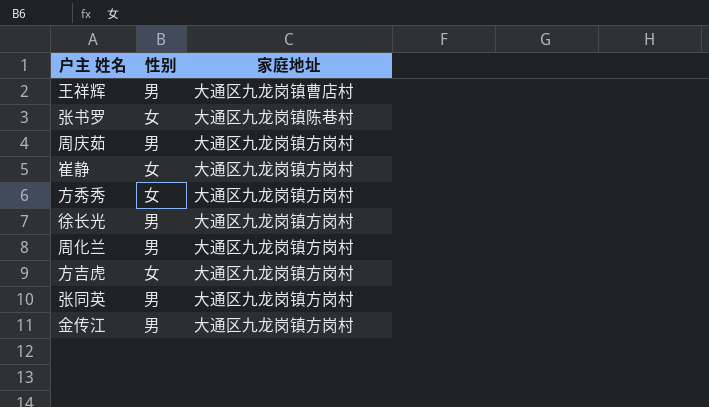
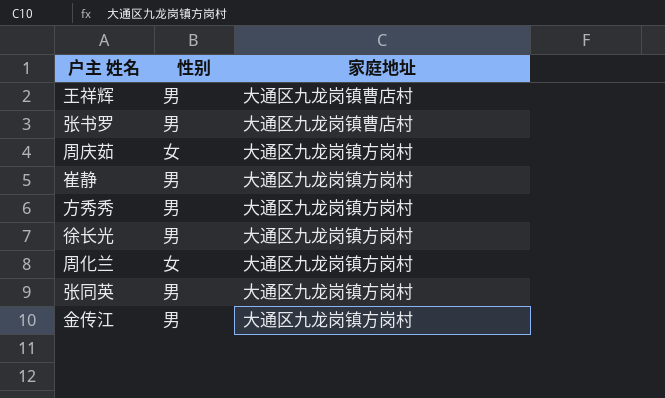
row 方吉虎: 女 | 大通区九龙岗镇方岗村 -> none
张书罗 | 性别: 女 -> 男
张书罗 | 家庭地址: 大通区九龙岗镇陈巷村 -> 大通区九龙岗镇曹店村
周庆茹 | 性别: 男 -> 女
崔静 | 性别: 女 -> 男
方秀秀 | 性别: 女 -> 男
周化兰 | 性别: 男 -> 女

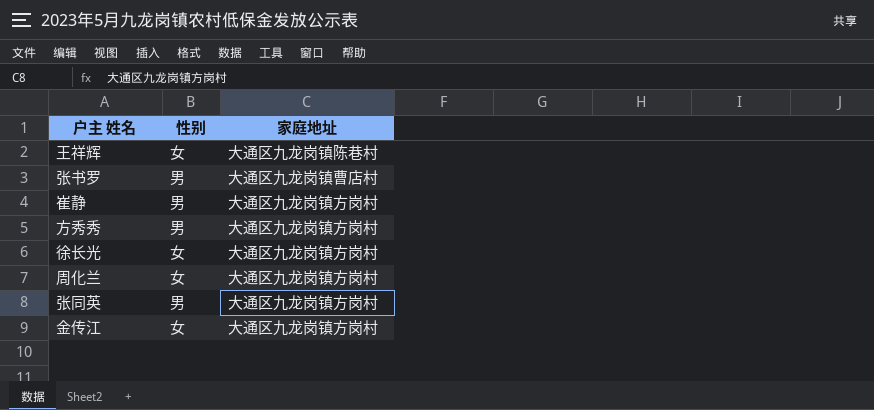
row 周庆茹: 女 | 大通区九龙岗镇方岗村 -> none
王祥辉 | 性别: 男 -> 女
王祥辉 | 家庭地址: 大通区九龙岗镇曹店村 -> 大通区九龙岗镇陈巷村
徐长光 | 性别: 男 -> 女
金传江 | 性别: 男 -> 女

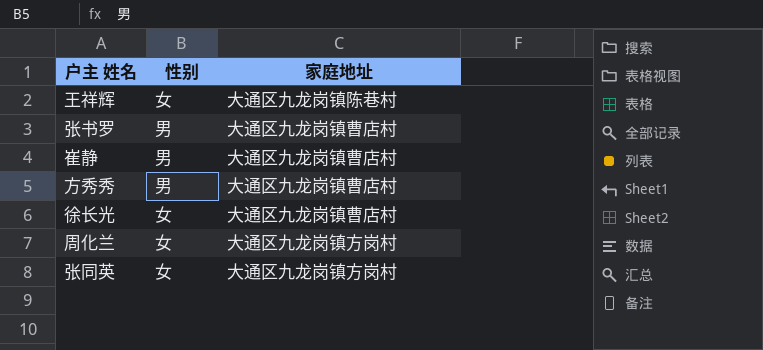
row 金传江: 女 | 大通区九龙岗镇方岗村 -> none
崔静 | 家庭地址: 大通区九龙岗镇方岗村 -> 大通区九龙岗镇曹店村
方秀秀 | 家庭地址: 大通区九龙岗镇方岗村 -> 大通区九龙岗镇曹店村
徐长光 | 家庭地址: 大通区九龙岗镇方岗村 -> 大通区九龙岗镇曹店村
张同英 | 性别: 男 -> 女

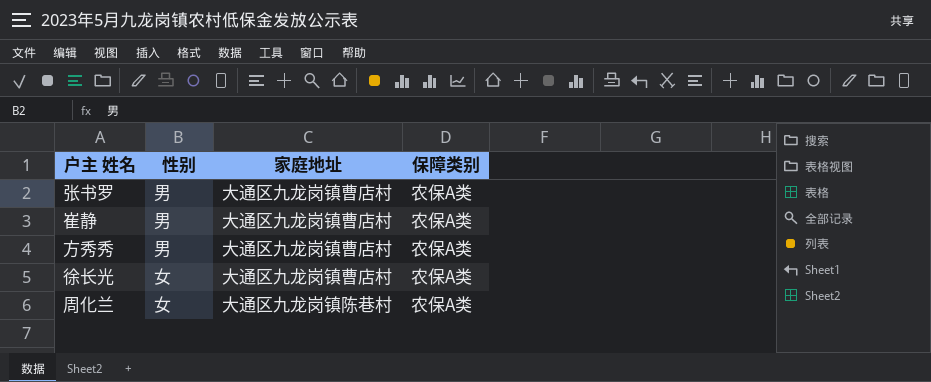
column 保障类别 | position: none -> 4
row 王祥辉: 女 | 大通区九龙岗镇陈巷村 -> none
row 张同英: 女 | 大通区九龙岗镇方岗村 -> none
周化兰 | 家庭地址: 大通区九龙岗镇方岗村 -> 大通区九龙岗镇陈巷村

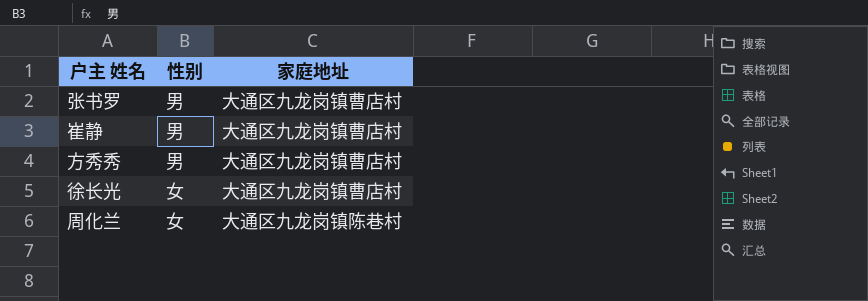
column 保障类别 | position: 4 -> none

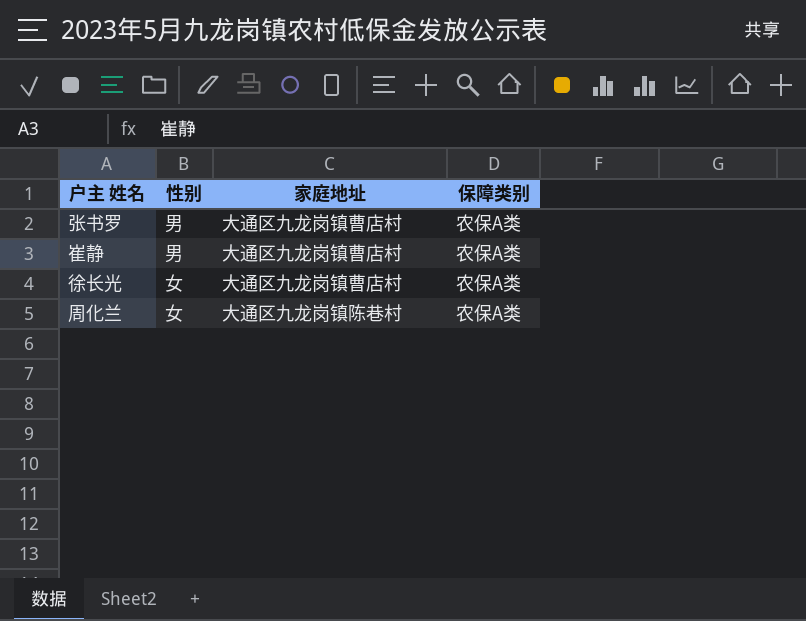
column 保障类别 | position: none -> 4
row 方秀秀: 男 | 大通区九龙岗镇曹店村 -> none

